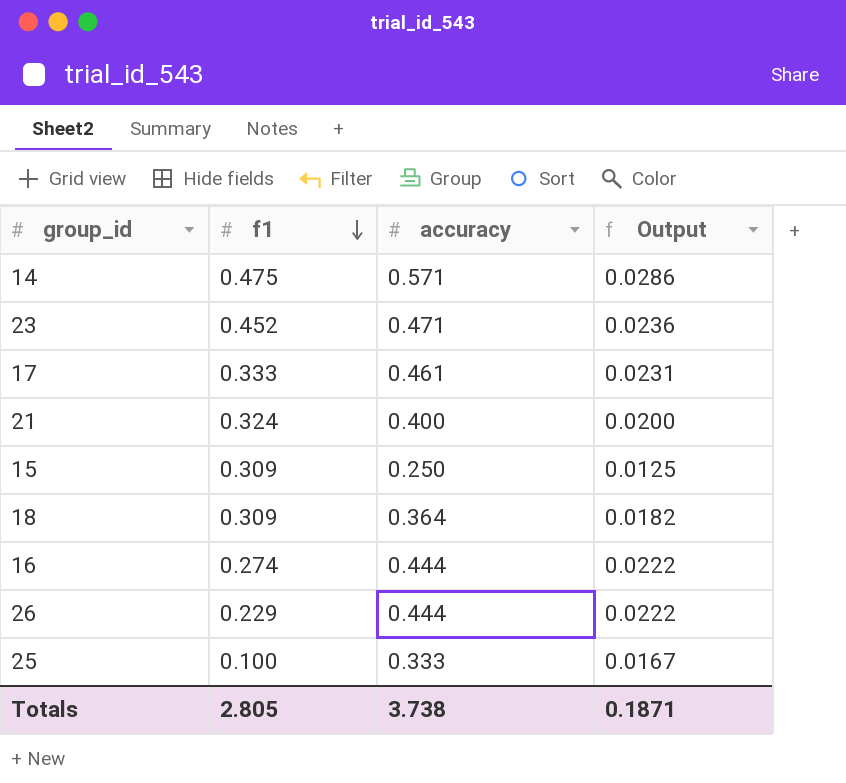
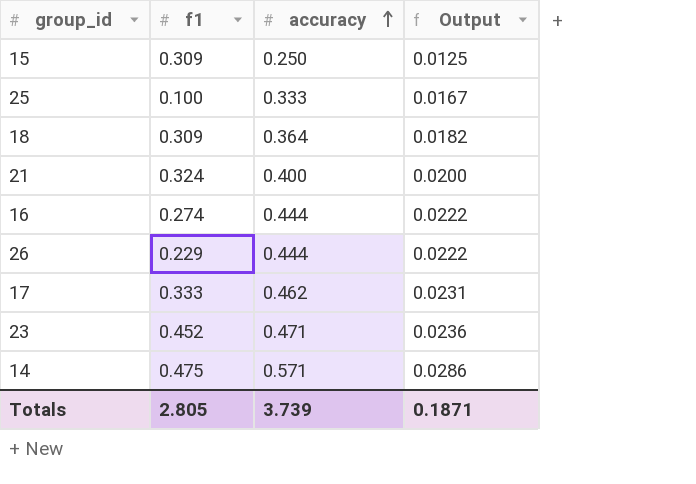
row order: f1 descending -> accuracy ascending
17 | accuracy: 0.461 -> 0.462
Totals | accuracy: 3.738 -> 3.739

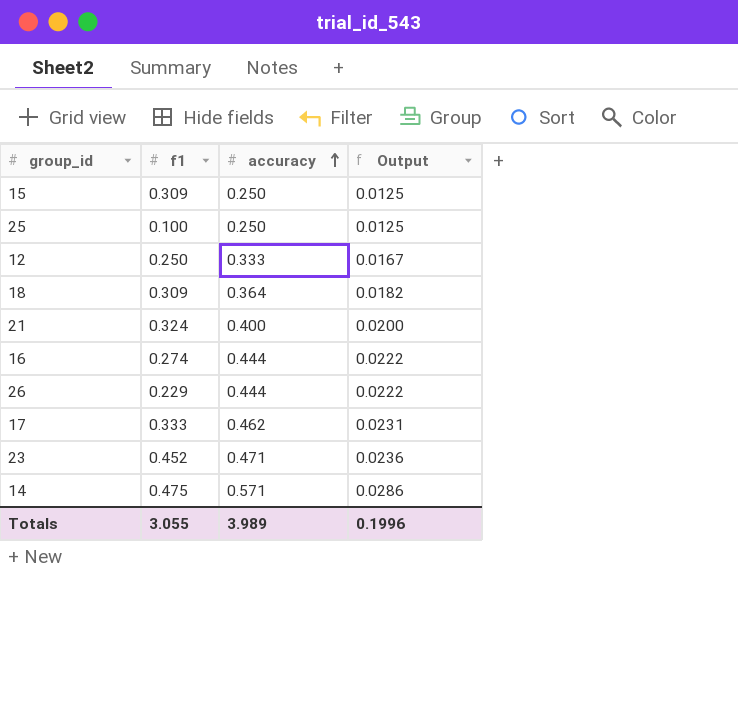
25 | accuracy: 0.333 -> 0.250
25 | Output: 0.0167 -> 0.0125
row 12: none -> 0.250 | 0.333 | 0.0167
Totals | f1: 2.805 -> 3.055
Totals | accuracy: 3.739 -> 3.989
Totals | Output: 0.1871 -> 0.1996

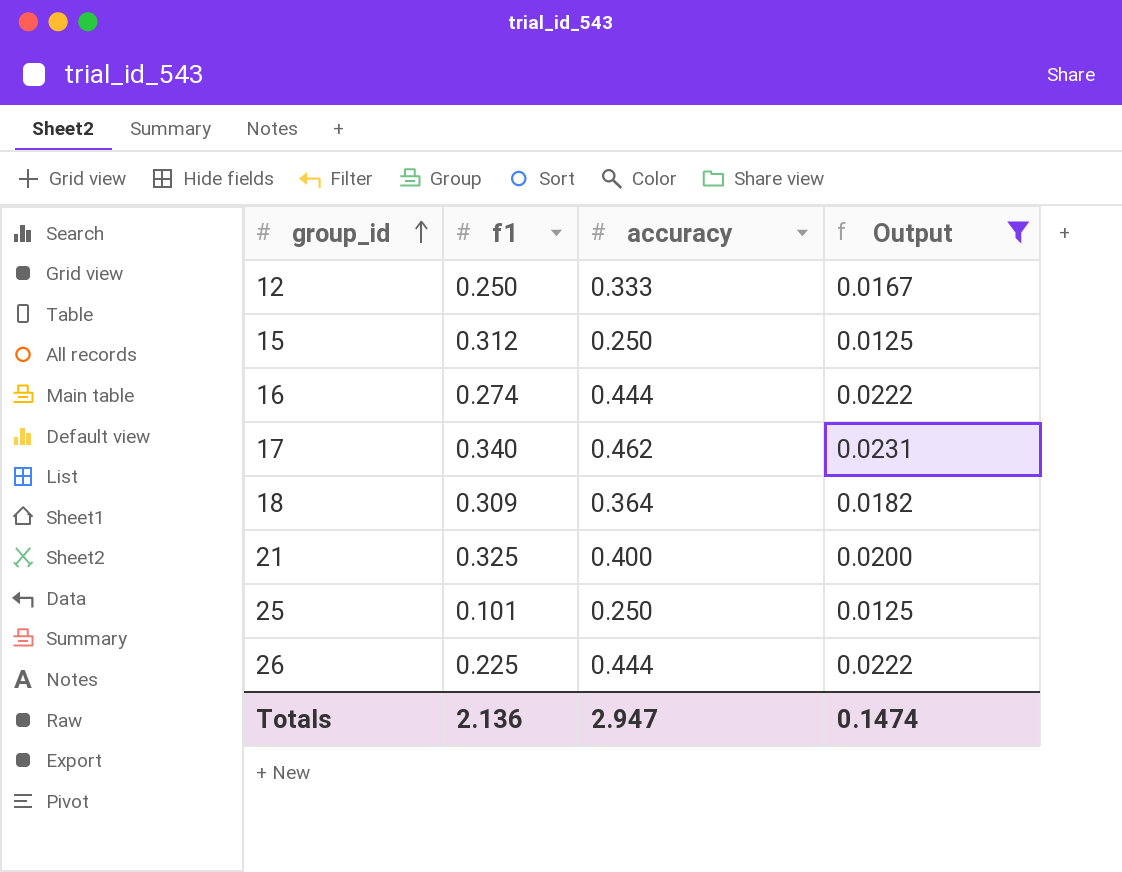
filter: none -> Output <= 0.0231
row order: accuracy ascending -> group_id ascending
15 | f1: 0.309 -> 0.312
17 | f1: 0.333 -> 0.340
21 | f1: 0.324 -> 0.325
25 | f1: 0.100 -> 0.101
26 | f1: 0.229 -> 0.225
Totals | f1: 3.055 -> 2.136
Totals | accuracy: 3.989 -> 2.947
Totals | Output: 0.1996 -> 0.1474

